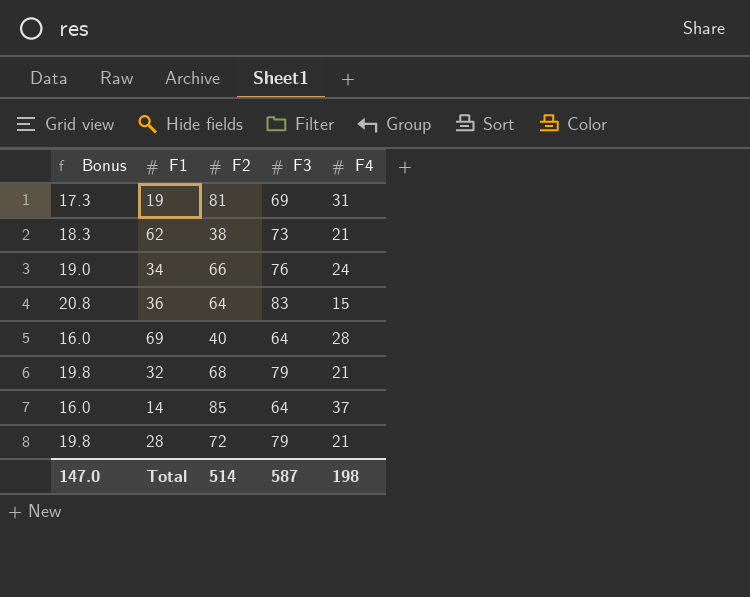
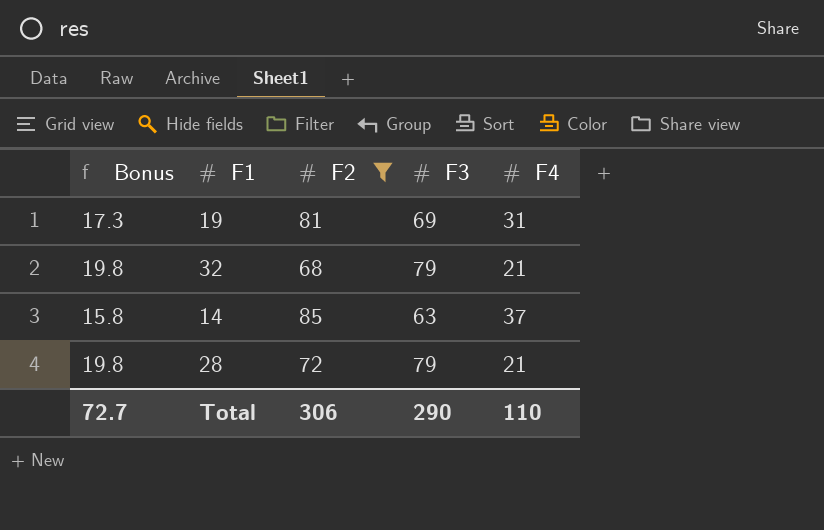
filter: none -> F2 >= 68
14 | Bonus: 16.0 -> 15.8
14 | F3: 64 -> 63
Total | Bonus: 147.0 -> 72.7
Total | F2: 514 -> 306
Total | F3: 587 -> 290
Total | F4: 198 -> 110

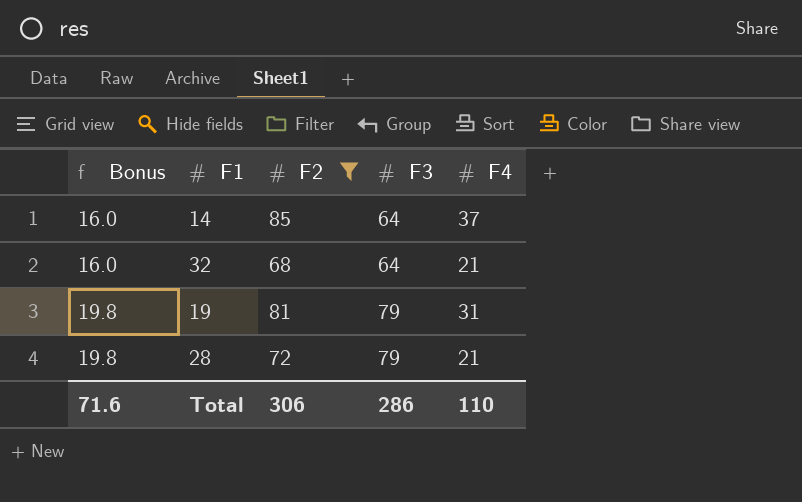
row order: none -> Bonus ascending
14 | Bonus: 15.8 -> 16.0
14 | F3: 63 -> 64
32 | Bonus: 19.8 -> 16.0
32 | F3: 79 -> 64
19 | Bonus: 17.3 -> 19.8
19 | F3: 69 -> 79
Total | Bonus: 72.7 -> 71.6
Total | F3: 290 -> 286

